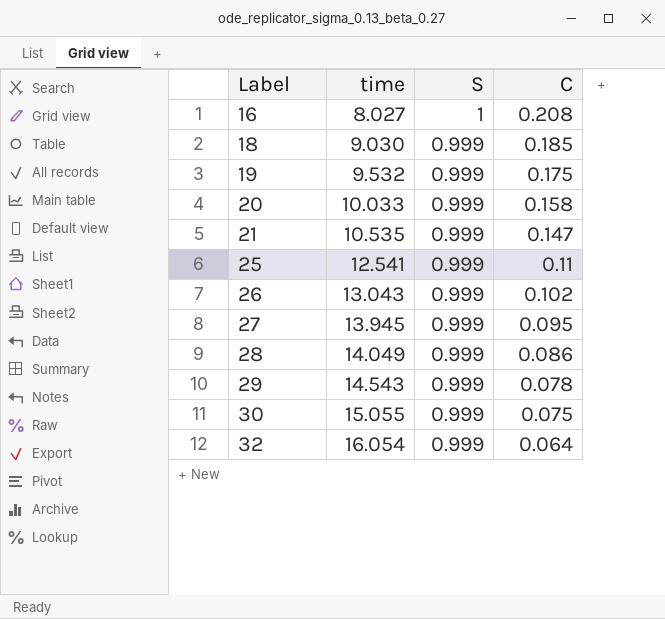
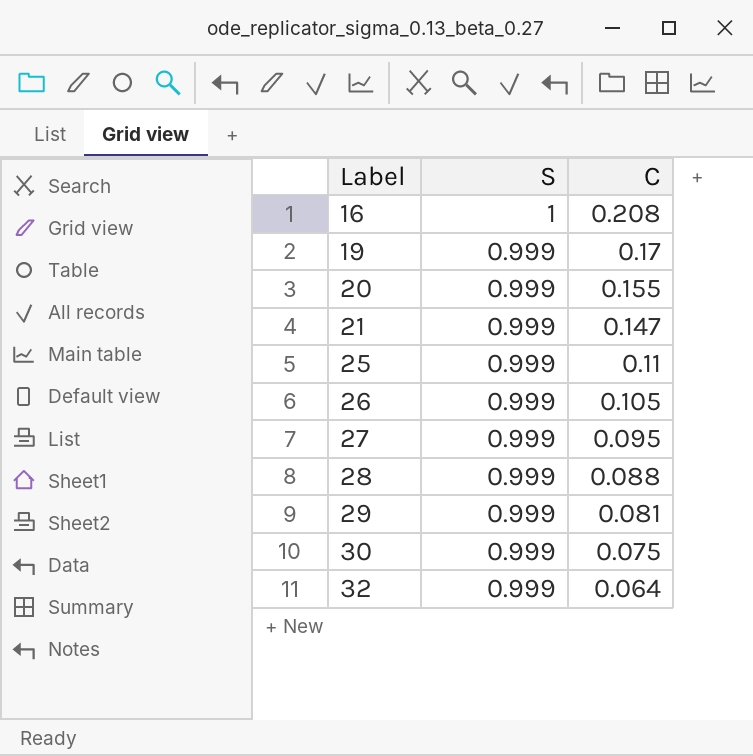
column time | position: 2 -> none
row 18: 9.030 | 0.999 | 0.185 -> none
19 | C: 0.175 -> 0.17
20 | C: 0.158 -> 0.155
26 | C: 0.102 -> 0.105
28 | C: 0.086 -> 0.088
29 | C: 0.078 -> 0.081

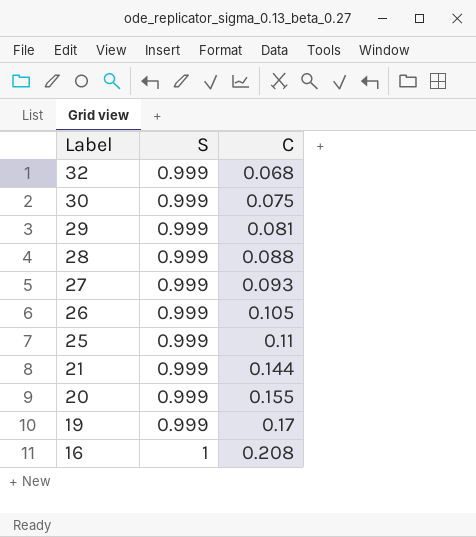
row order: Label ascending -> Label descending
32 | C: 0.064 -> 0.068
27 | C: 0.095 -> 0.093
21 | C: 0.147 -> 0.144

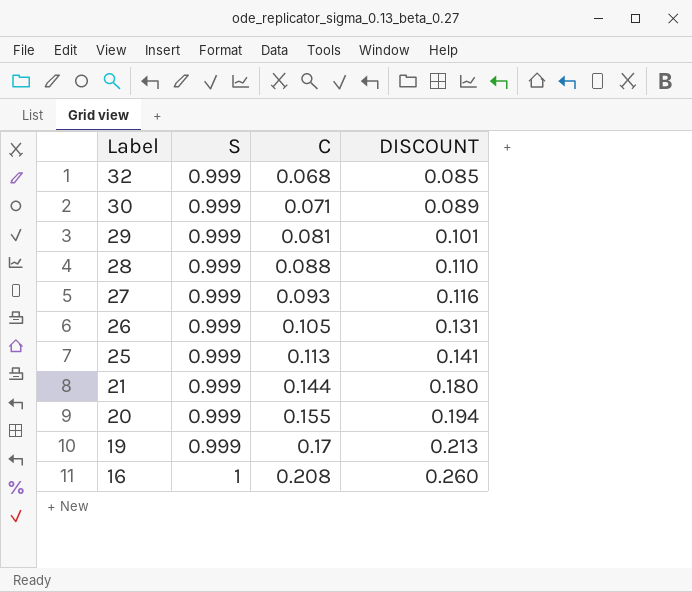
column DISCOUNT | formula: none -> [C] * 1.25
30 | C: 0.075 -> 0.071
25 | C: 0.11 -> 0.113

